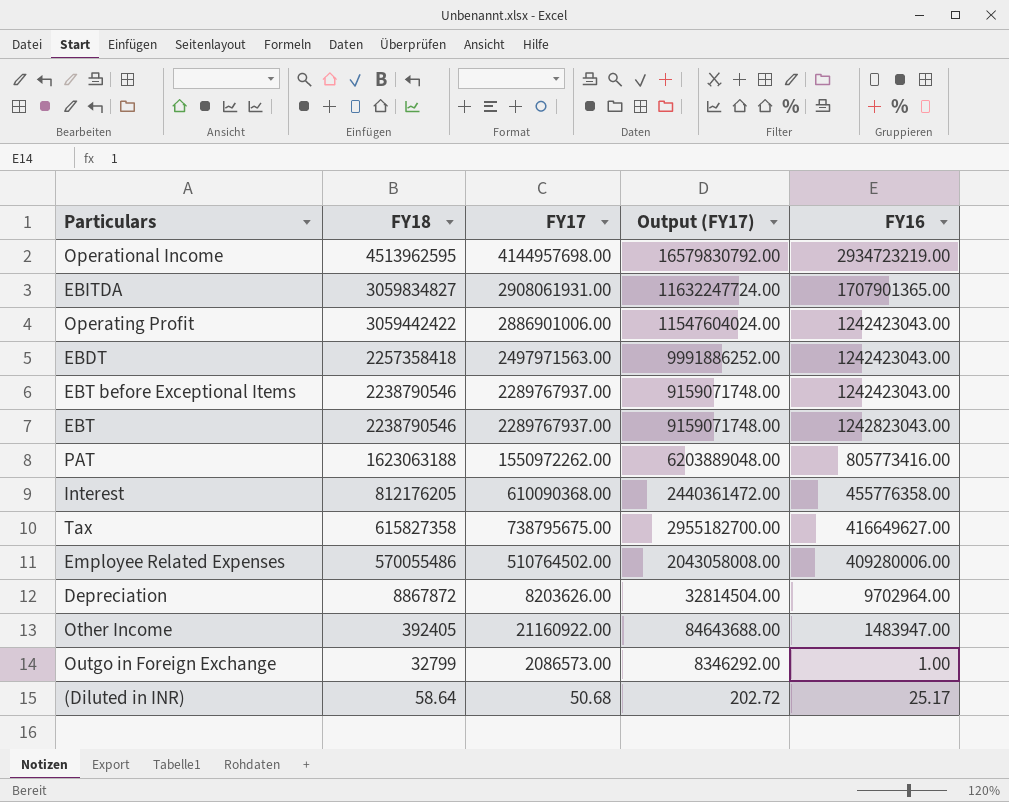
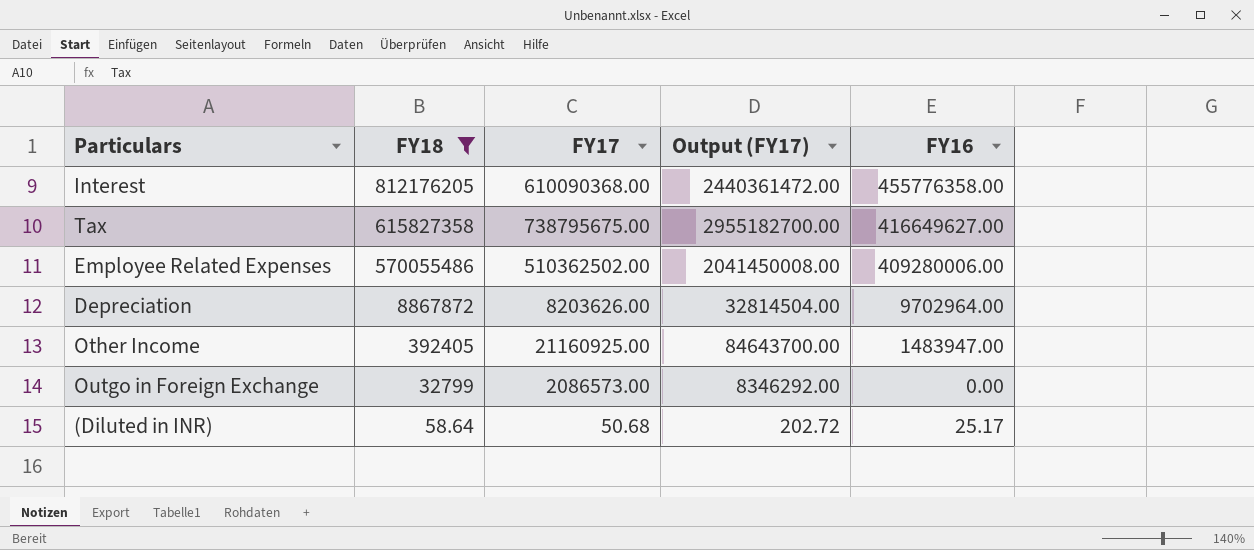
filter: none -> FY18 <= 812176205
Employee Related Expenses | FY17: 510764502.00 -> 510362502.00
Employee Related Expenses | Output (FY17): 2043058008.00 -> 2041450008.00
Other Income | FY17: 21160922.00 -> 21160925.00
Other Income | Output (FY17): 84643688.00 -> 84643700.00
Outgo in Foreign Exchange | FY16: 1.00 -> 0.00

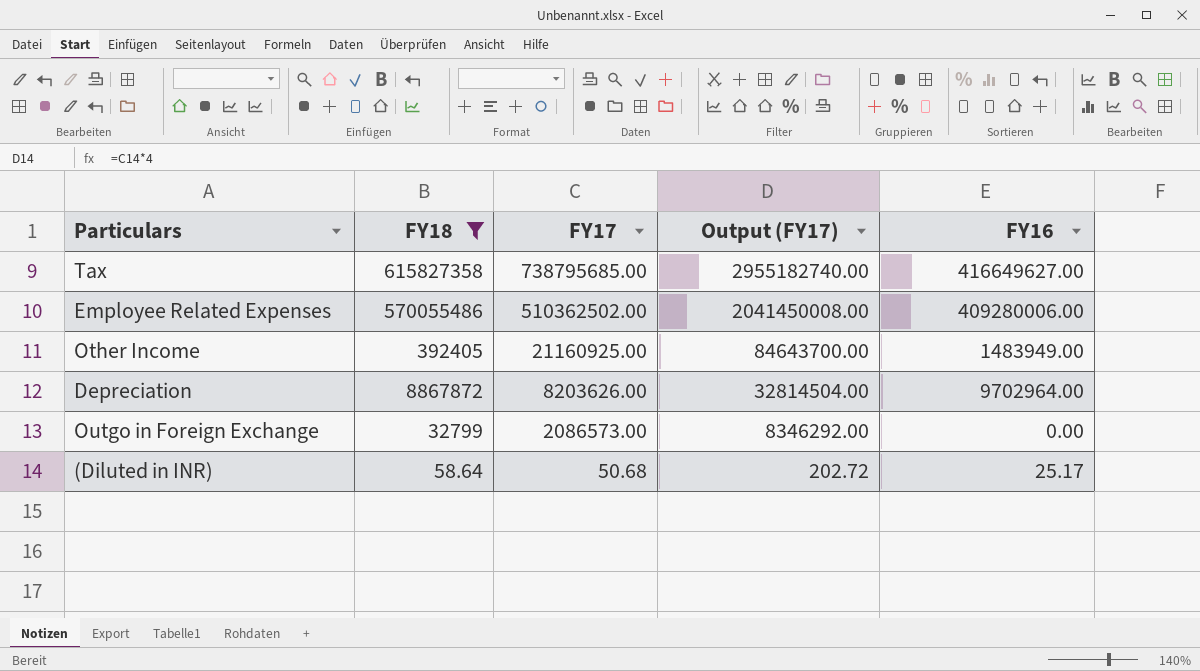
row order: FY18 descending -> FY17 descending
row Interest: 812176205 | 610090368.00 | 2440361472.00 | 455776358.00 -> none
Tax | FY17: 738795675.00 -> 738795685.00
Tax | Output (FY17): 2955182700.00 -> 2955182740.00
Other Income | FY16: 1483947.00 -> 1483949.00

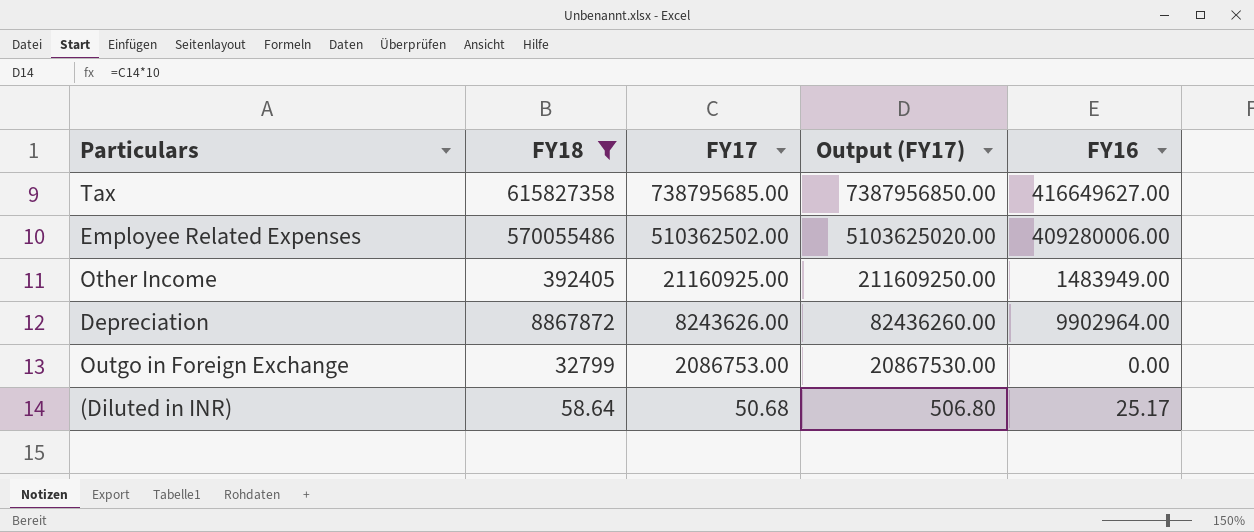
column Output (FY17) | formula: [FY17] * 4 -> [FY17] * 10
Depreciation | FY17: 8203626.00 -> 8243626.00
Depreciation | FY16: 9702964.00 -> 9902964.00
Outgo in Foreign Exchange | FY17: 2086573.00 -> 2086753.00

